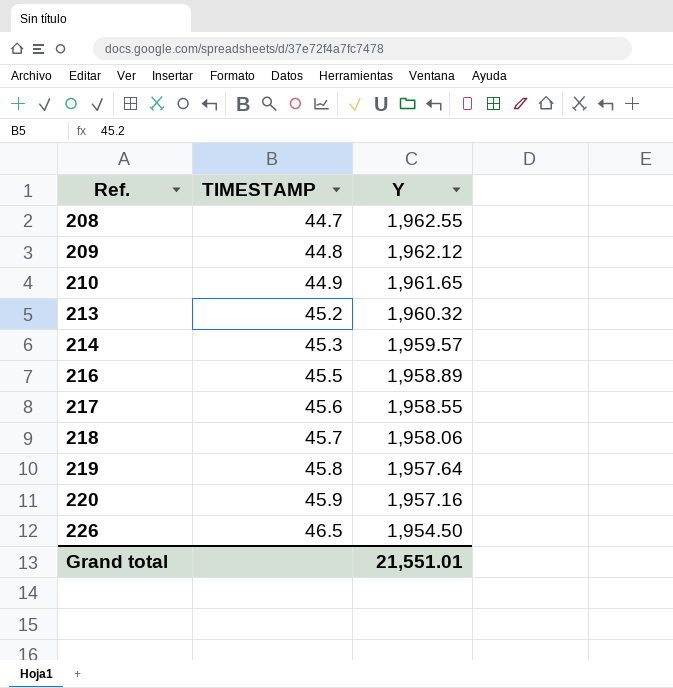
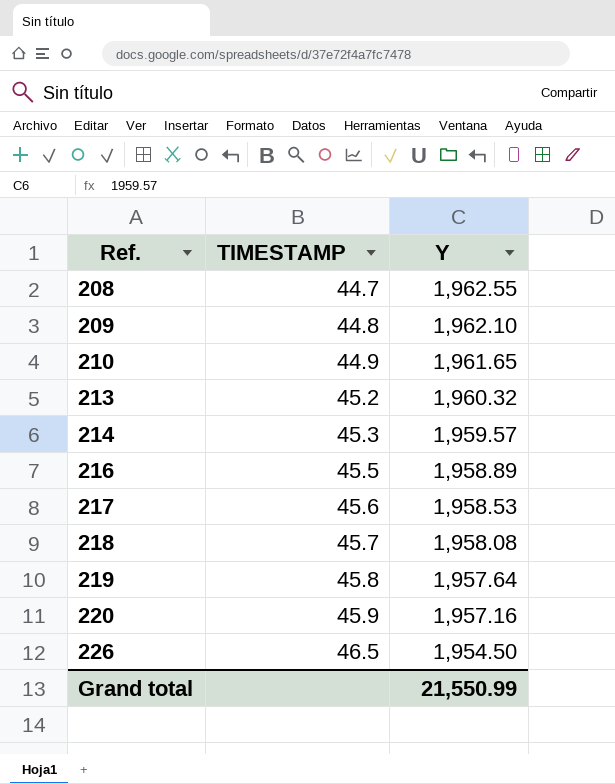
209 | Y: 1,962.12 -> 1,962.10
217 | Y: 1,958.55 -> 1,958.53
218 | Y: 1,958.06 -> 1,958.08
Grand total | Y: 21,551.01 -> 21,550.99

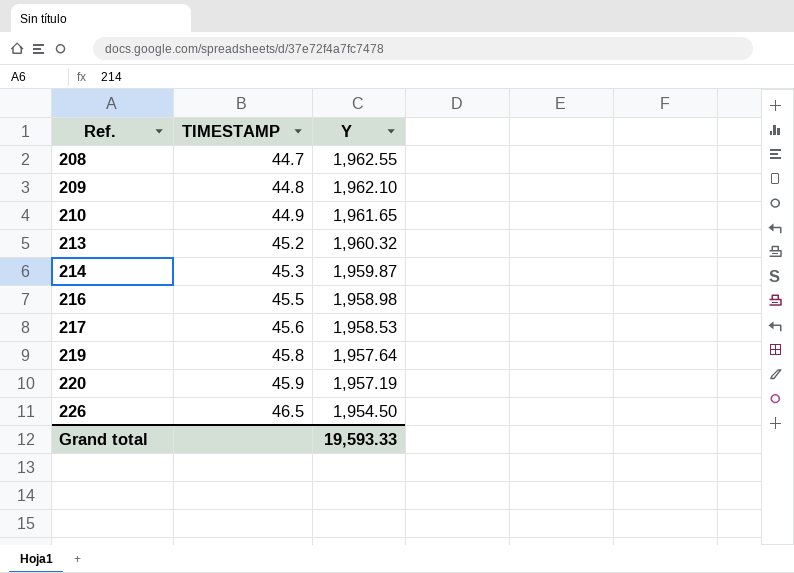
row 218: 45.7 | 1,958.08 -> none
214 | Y: 1,959.57 -> 1,959.87
216 | Y: 1,958.89 -> 1,958.98
220 | Y: 1,957.16 -> 1,957.19
Grand total | Y: 21,550.99 -> 19,593.33

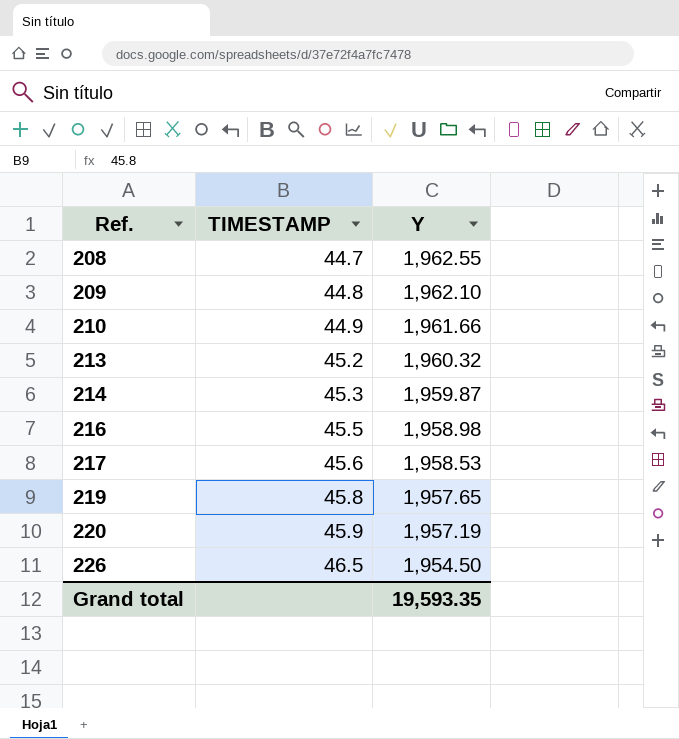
210 | Y: 1,961.65 -> 1,961.66
219 | Y: 1,957.64 -> 1,957.65
Grand total | Y: 19,593.33 -> 19,593.35

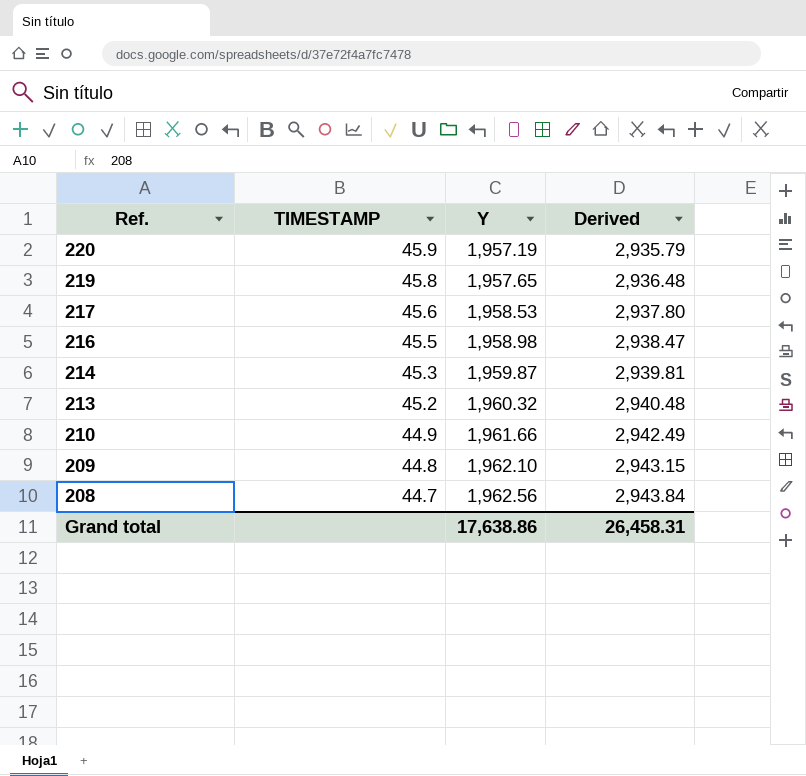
row order: Ref. ascending -> Ref. descending
column Derived | formula: none -> [Y] * 1.5
row 226: 46.5 | 1,954.50 -> none
208 | Y: 1,962.55 -> 1,962.56
Grand total | Y: 19,593.35 -> 17,638.86

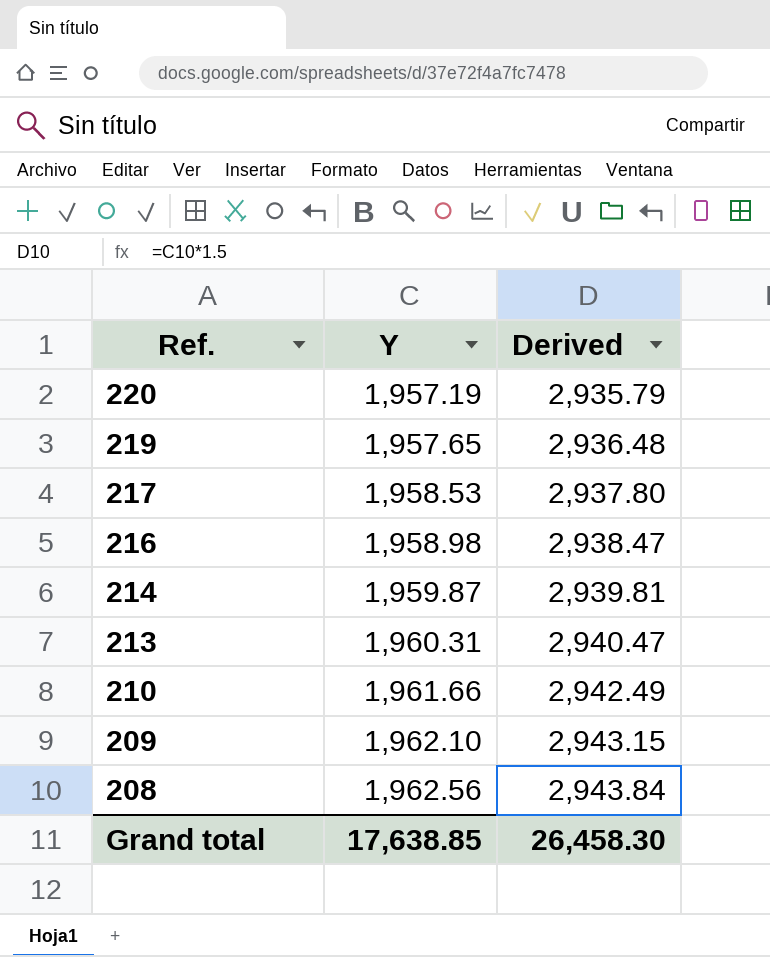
column TIMESTAMP | position: 2 -> none
213 | Y: 1,960.32 -> 1,960.31
213 | Derived: 2,940.48 -> 2,940.47
Grand total | Y: 17,638.86 -> 17,638.85
Grand total | Derived: 26,458.31 -> 26,458.30

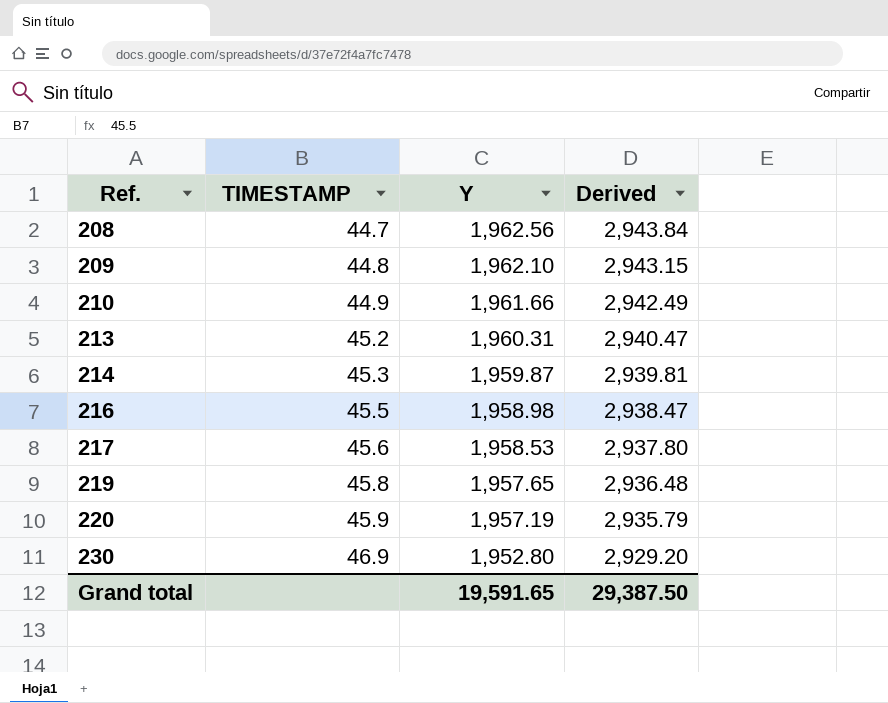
row order: Ref. descending -> Ref. ascending
column TIMESTAMP | position: none -> 2
row 230: none -> 46.9 | 1,952.80 | 2,929.20
Grand total | Y: 17,638.85 -> 19,591.65
Grand total | Derived: 26,458.30 -> 29,387.50

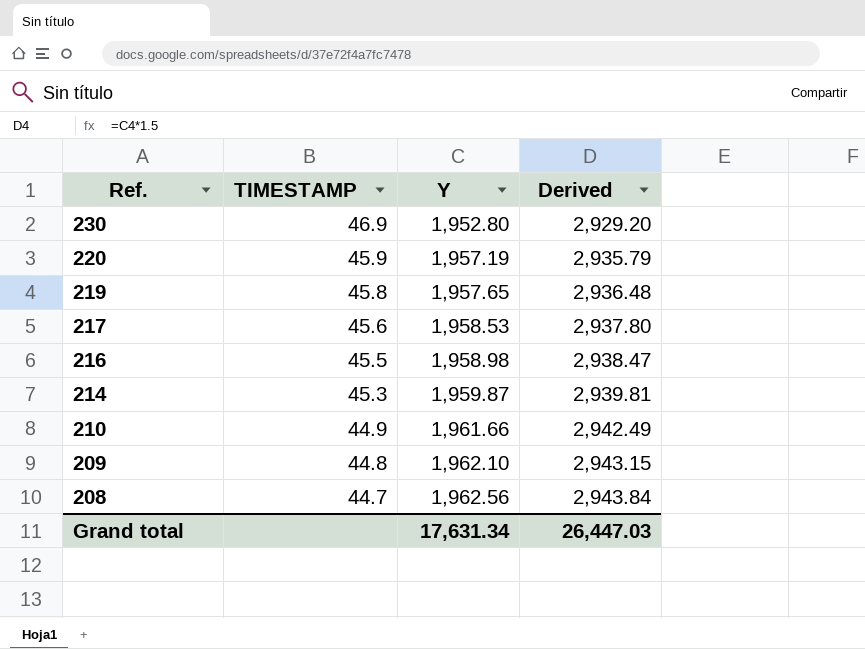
row order: Ref. ascending -> Ref. descending
row 213: 45.2 | 1,960.31 | 2,940.47 -> none
Grand total | Y: 19,591.65 -> 17,631.34
Grand total | Derived: 29,387.50 -> 26,447.03

